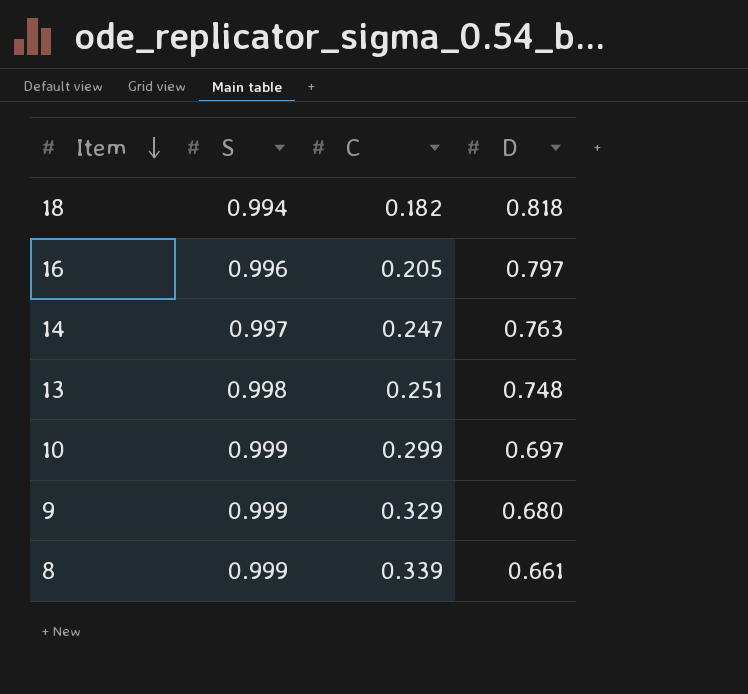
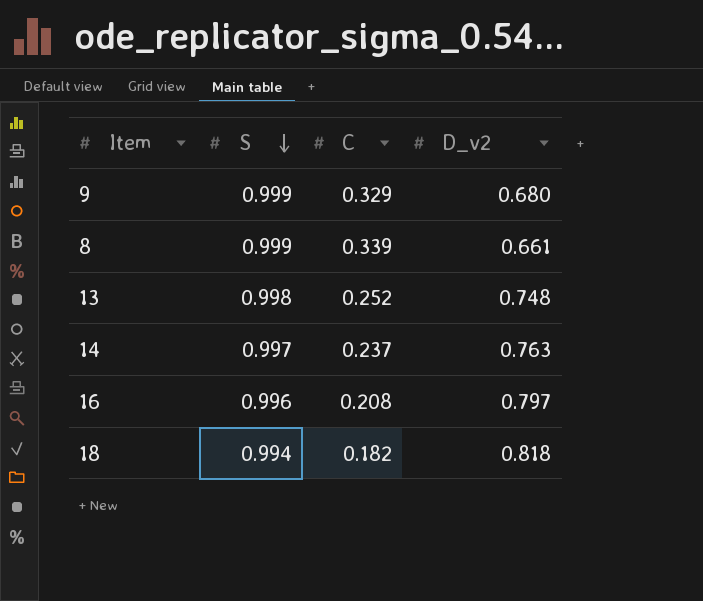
row order: Item descending -> S descending
column name: D -> D_v2
row 10: 0.999 | 0.299 | 0.697 -> none
13 | C: 0.251 -> 0.252
14 | C: 0.247 -> 0.237
16 | C: 0.205 -> 0.208

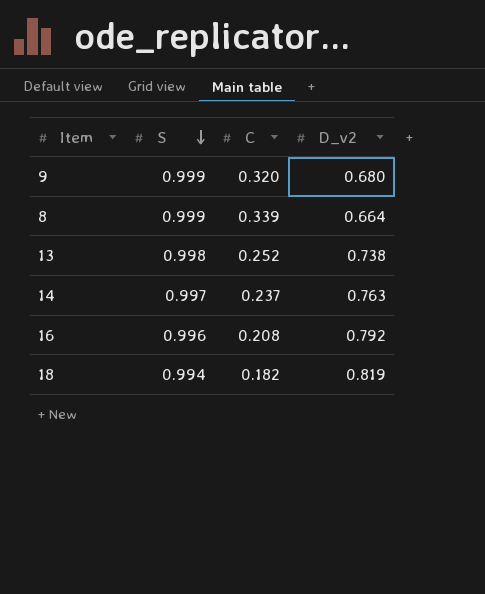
9 | C: 0.329 -> 0.320
8 | D_v2: 0.661 -> 0.664
13 | D_v2: 0.748 -> 0.738
16 | D_v2: 0.797 -> 0.792
18 | D_v2: 0.818 -> 0.819

